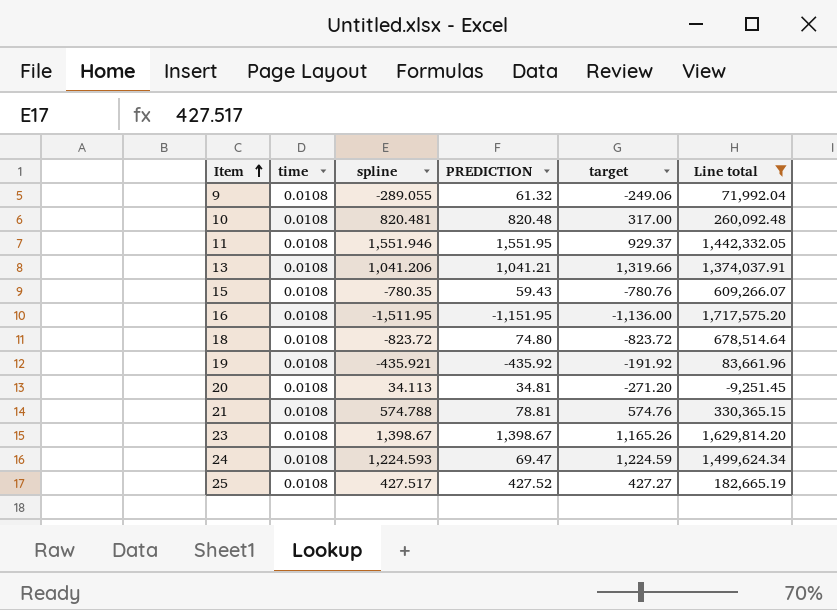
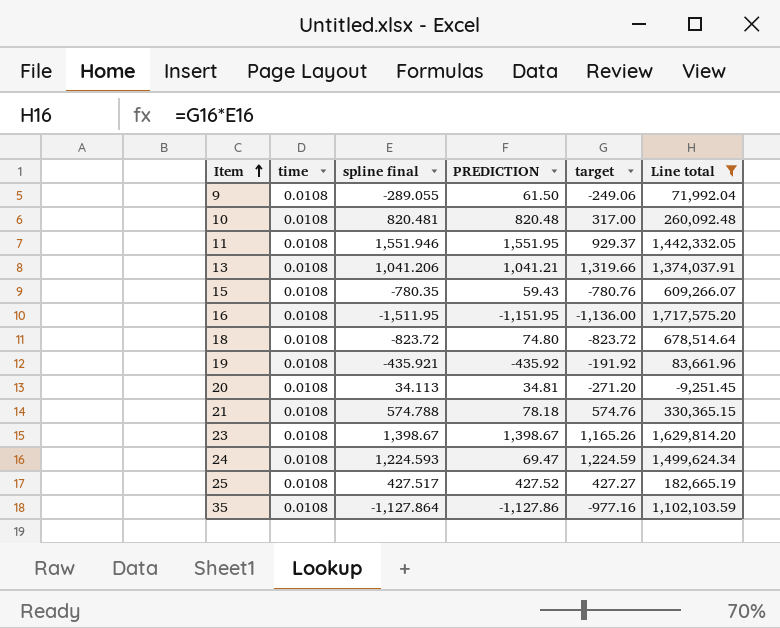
column name: spline -> spline final
9 | PREDICTION: 61.32 -> 61.50
21 | PREDICTION: 78.81 -> 78.18
row 35: none -> 0.0108 | -1,127.864 | -1,127.86 | -977.16 | 1,102,103.59

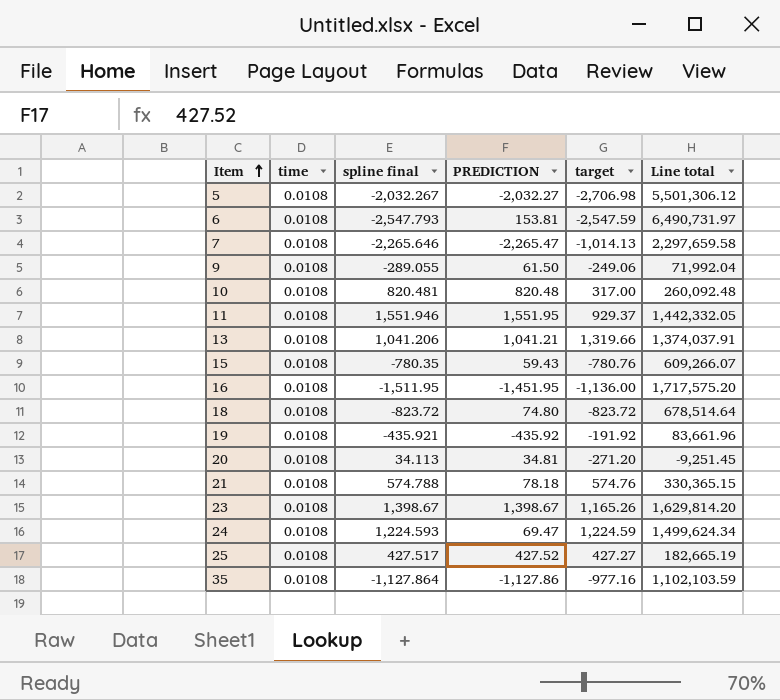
filter: Line total <= 1,717,575.20 -> none
16 | PREDICTION: -1,151.95 -> -1,451.95

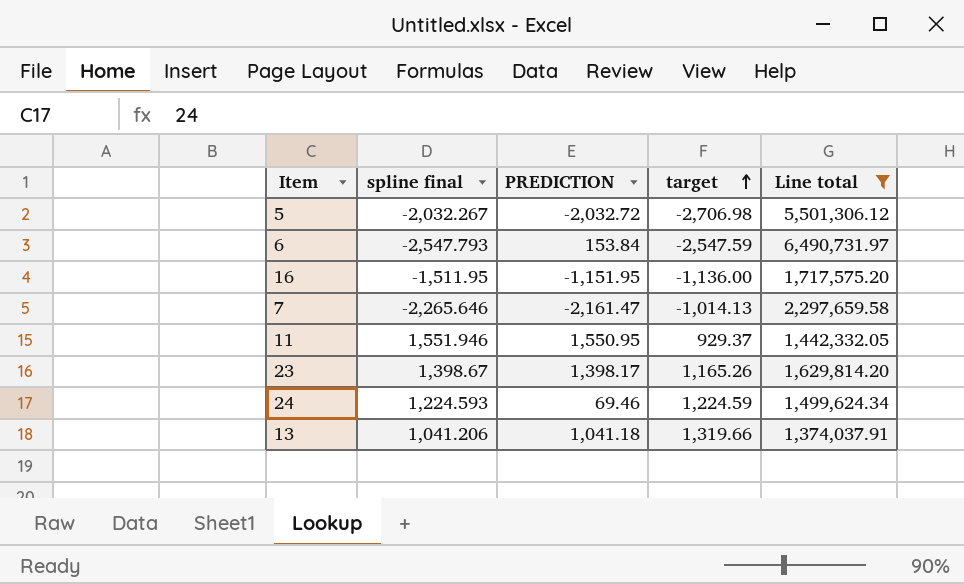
filter: none -> Line total >= 1,374,037.91
row order: Item ascending -> target ascending
column time | position: 2 -> none
5 | PREDICTION: -2,032.27 -> -2,032.72
6 | PREDICTION: 153.81 -> 153.84
16 | PREDICTION: -1,451.95 -> -1,151.95
7 | PREDICTION: -2,265.47 -> -2,161.47
11 | PREDICTION: 1,551.95 -> 1,550.95
23 | PREDICTION: 1,398.67 -> 1,398.17
24 | PREDICTION: 69.47 -> 69.46
13 | PREDICTION: 1,041.21 -> 1,041.18

